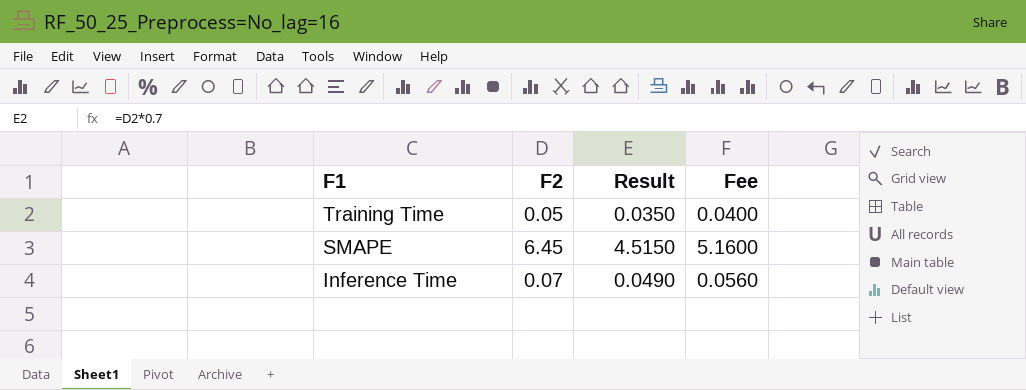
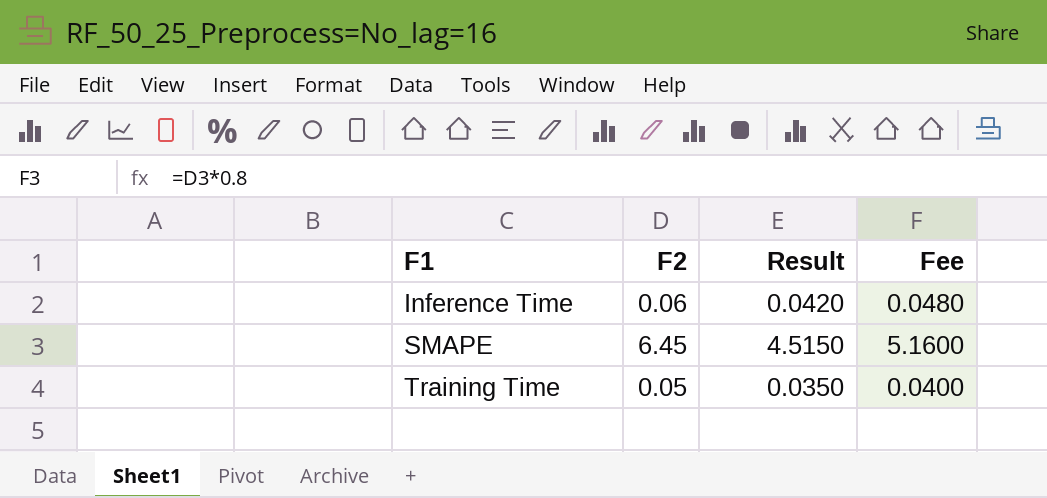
row order: F1 descending -> F1 ascending
Inference Time | F2: 0.07 -> 0.06
Inference Time | Result: 0.0490 -> 0.0420
Inference Time | Fee: 0.0560 -> 0.0480

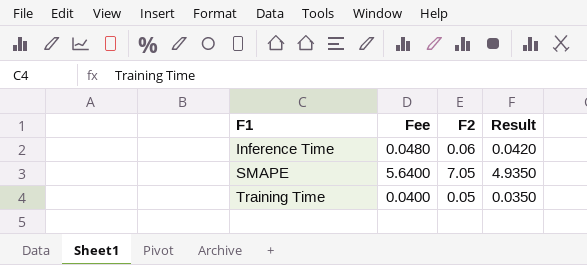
column Fee | position: 4 -> 2
SMAPE | Fee: 5.1600 -> 5.6400
SMAPE | F2: 6.45 -> 7.05
SMAPE | Result: 4.5150 -> 4.9350

